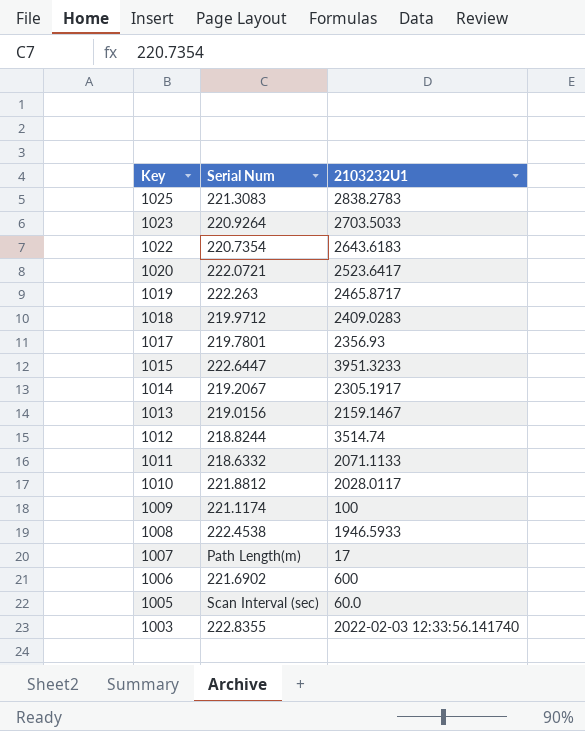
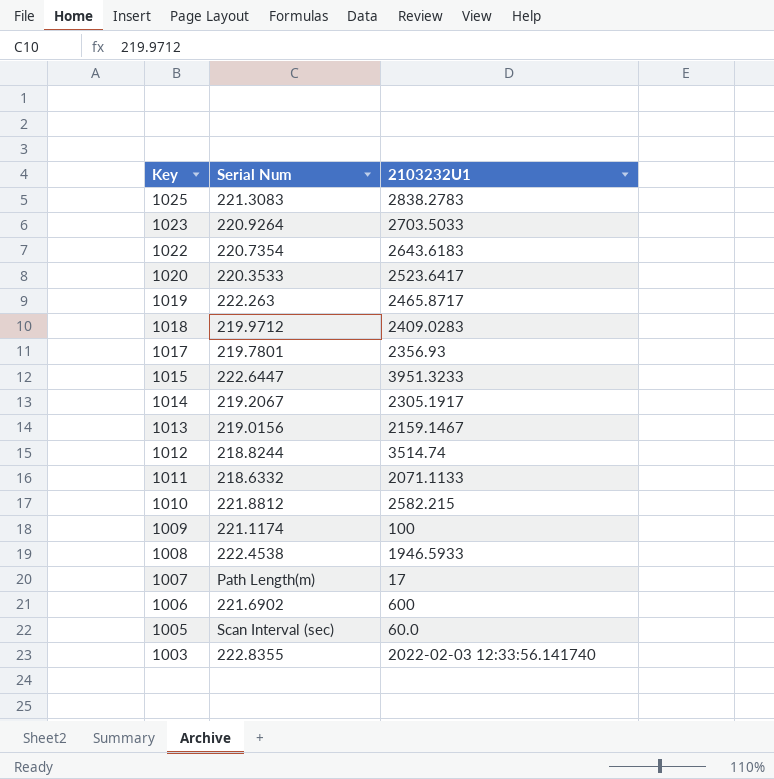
1020 | Serial Num: 222.0721 -> 220.3533
1010 | 2103232U1: 2028.0117 -> 2582.215

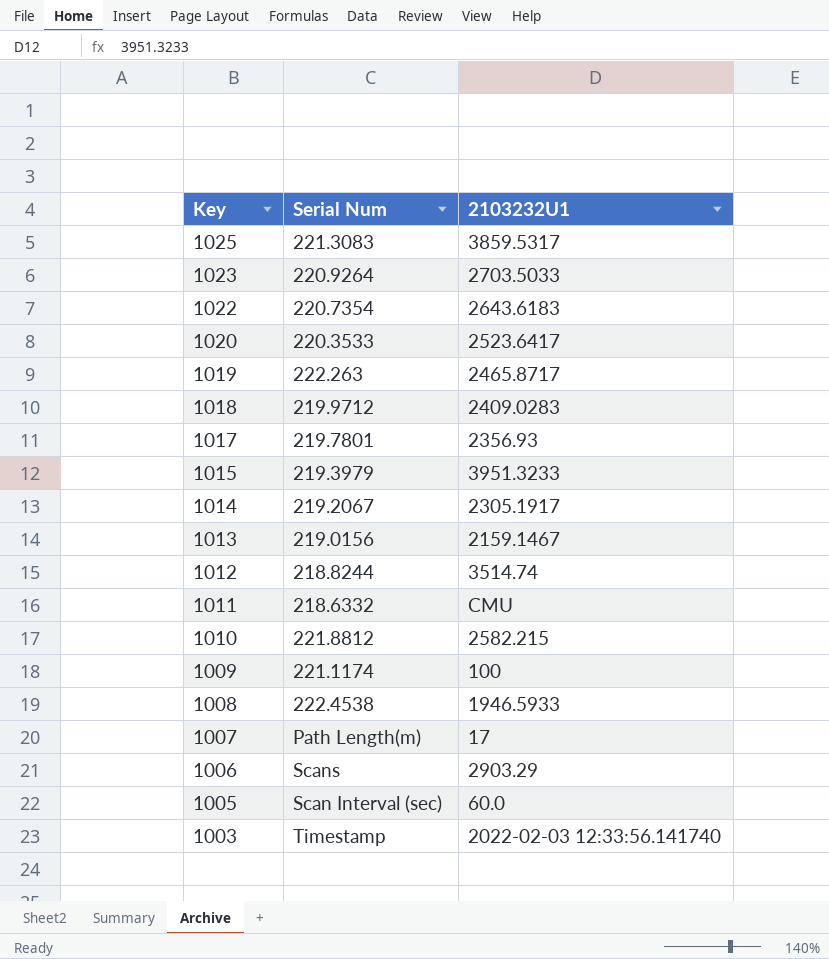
1025 | 2103232U1: 2838.2783 -> 3859.5317
1015 | Serial Num: 222.6447 -> 219.3979
1011 | 2103232U1: 2071.1133 -> CMU
1006 | Serial Num: 221.6902 -> Scans
1006 | 2103232U1: 600 -> 2903.29
1003 | Serial Num: 222.8355 -> Timestamp

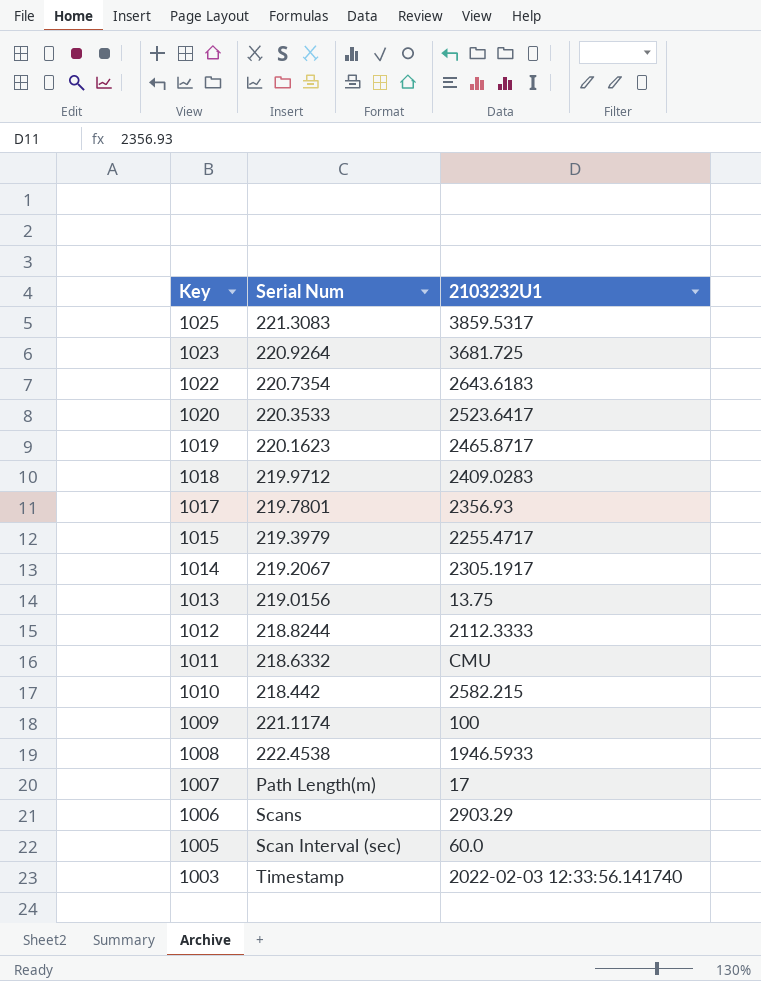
1023 | 2103232U1: 2703.5033 -> 3681.725
1019 | Serial Num: 222.263 -> 220.1623
1015 | 2103232U1: 3951.3233 -> 2255.4717
1013 | 2103232U1: 2159.1467 -> 13.75
1012 | 2103232U1: 3514.74 -> 2112.3333
1010 | Serial Num: 221.8812 -> 218.442

